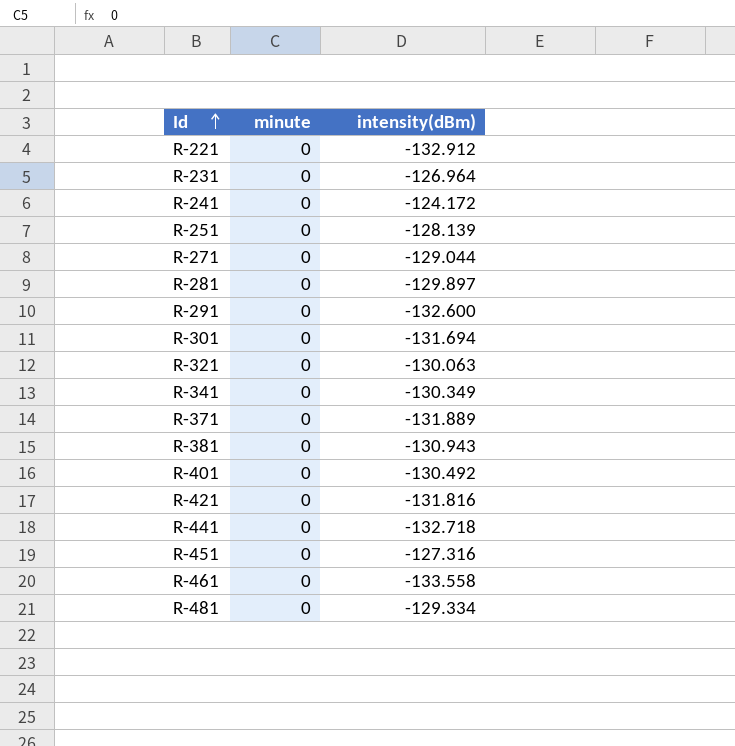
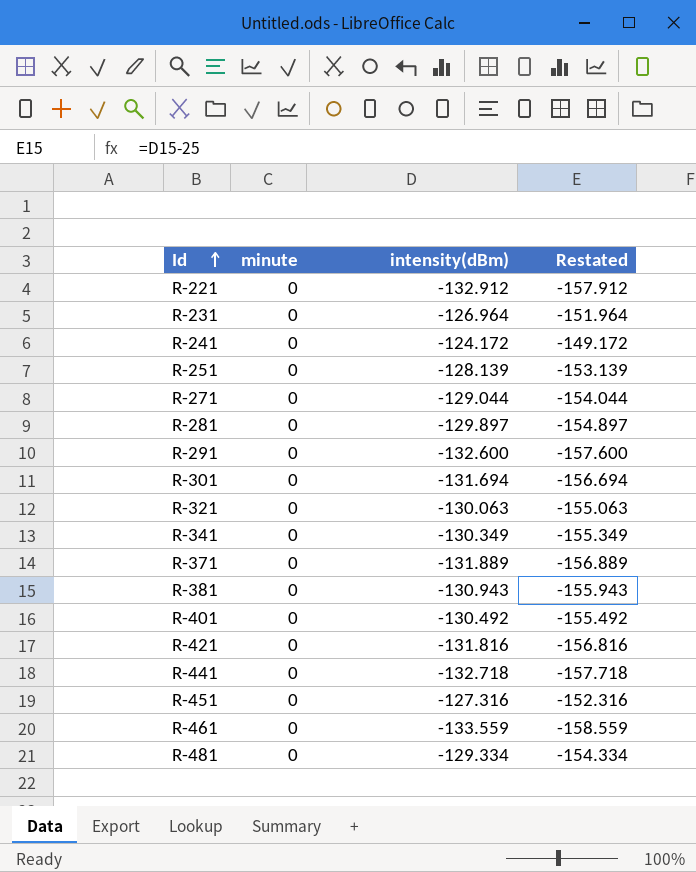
column Restated | formula: none -> [intensity(dBm)] - 25
R-461 | intensity(dBm): -133.558 -> -133.559

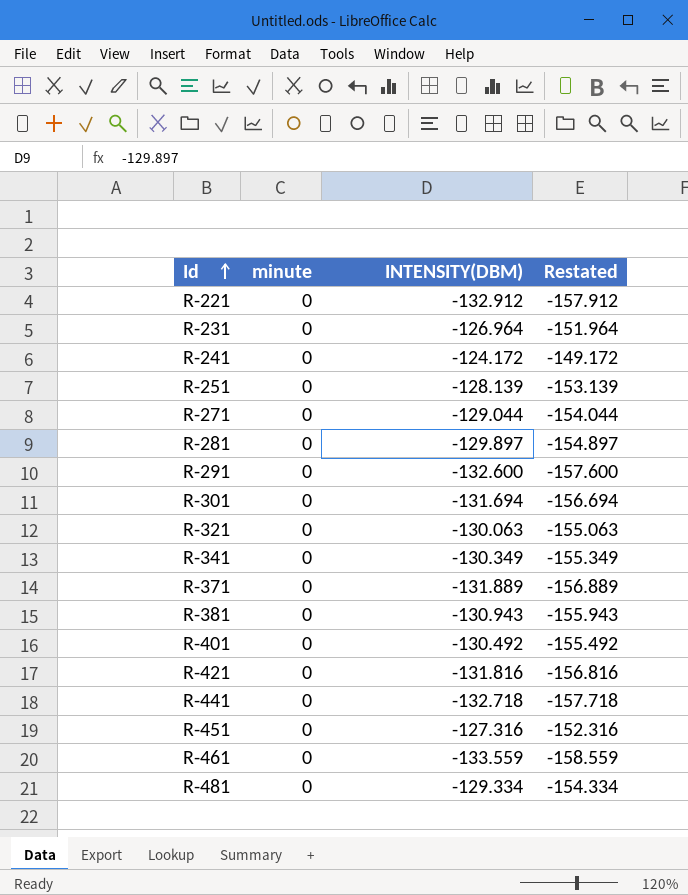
column name: intensity(dBm) -> INTENSITY(DBM)

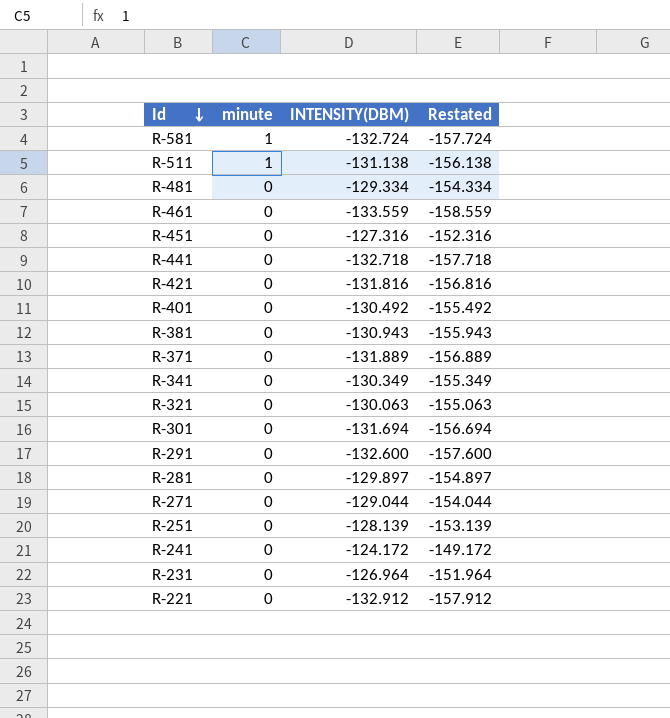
row order: Id ascending -> Id descending
row R-581: none -> 1 | -132.724 | -157.724
row R-511: none -> 1 | -131.138 | -156.138

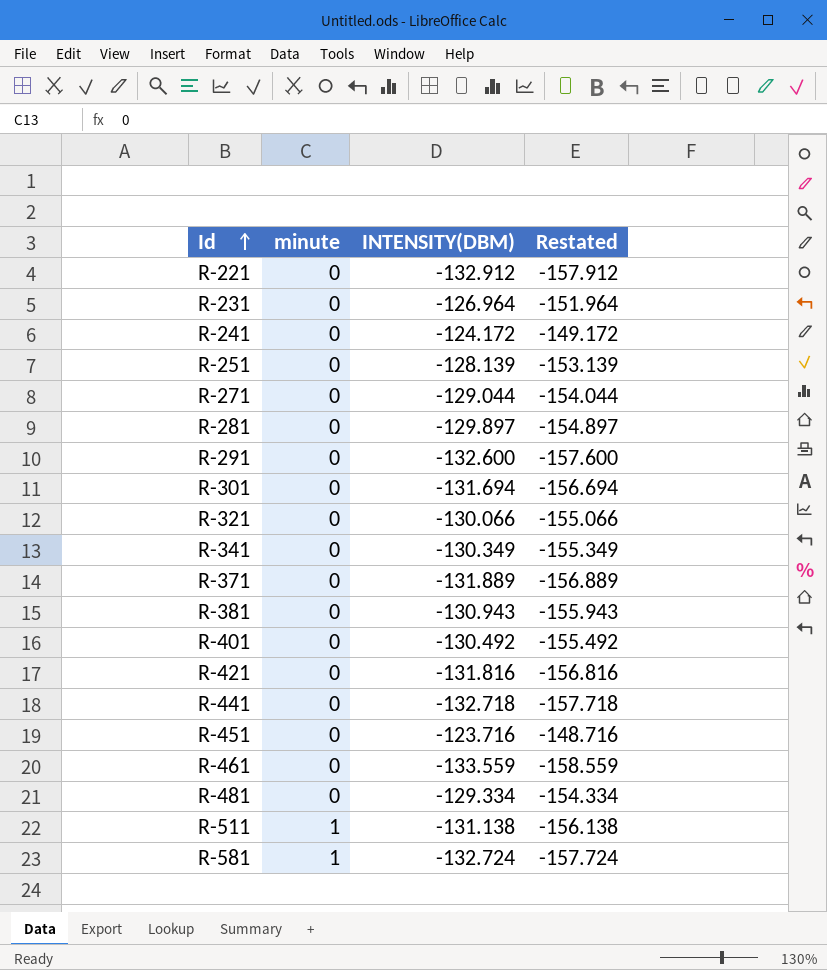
row order: Id descending -> Id ascending
R-321 | INTENSITY(DBM): -130.063 -> -130.066
R-321 | Restated: -155.063 -> -155.066
R-451 | INTENSITY(DBM): -127.316 -> -123.716
R-451 | Restated: -152.316 -> -148.716

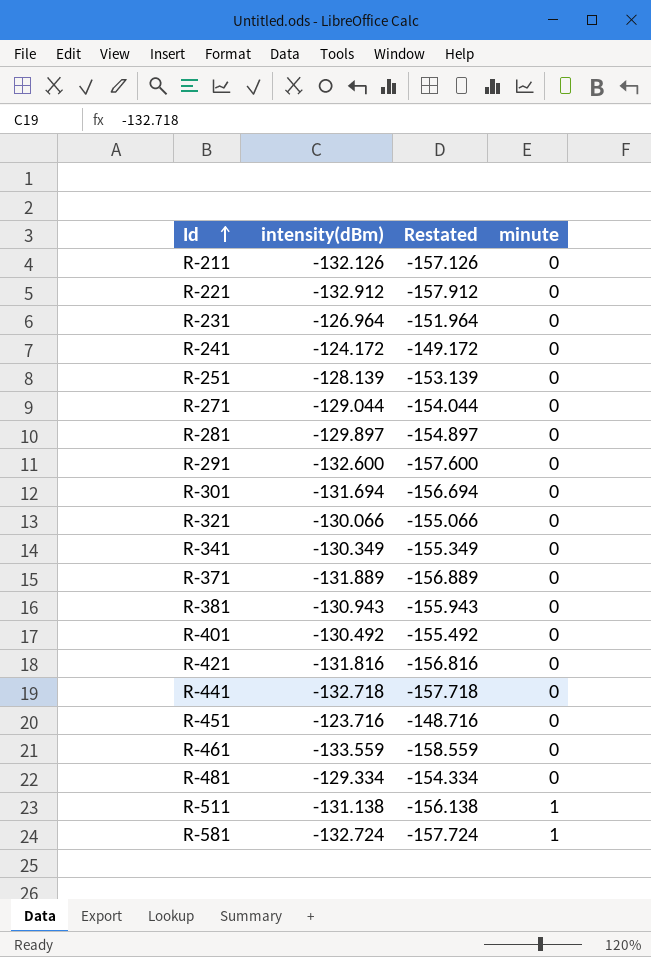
column name: INTENSITY(DBM) -> intensity(dBm)
column minute | position: 2 -> 4
row R-211: none -> -132.126 | -157.126 | 0

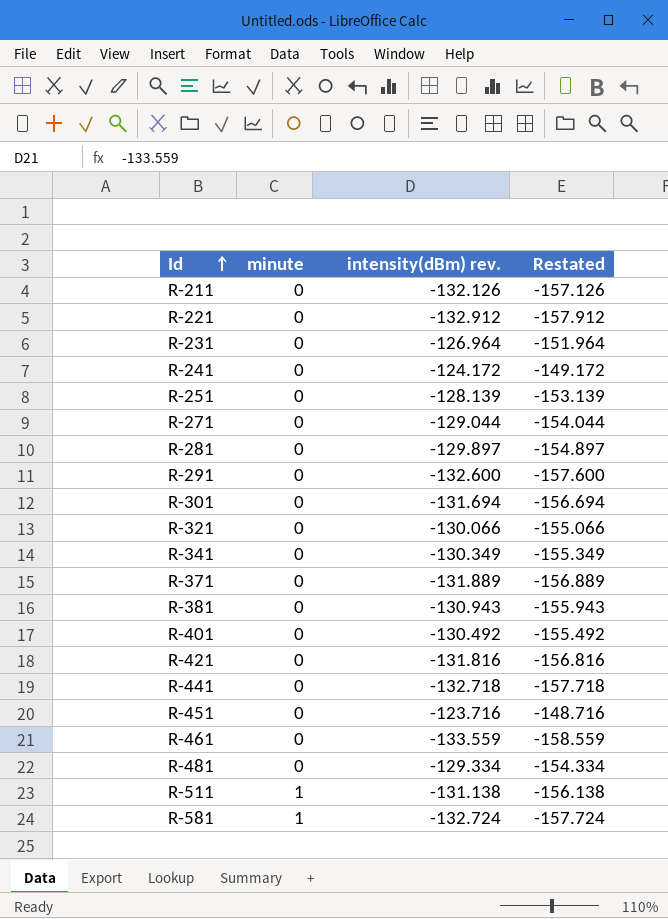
column minute | position: 4 -> 2
column name: intensity(dBm) -> intensity(dBm) rev.

